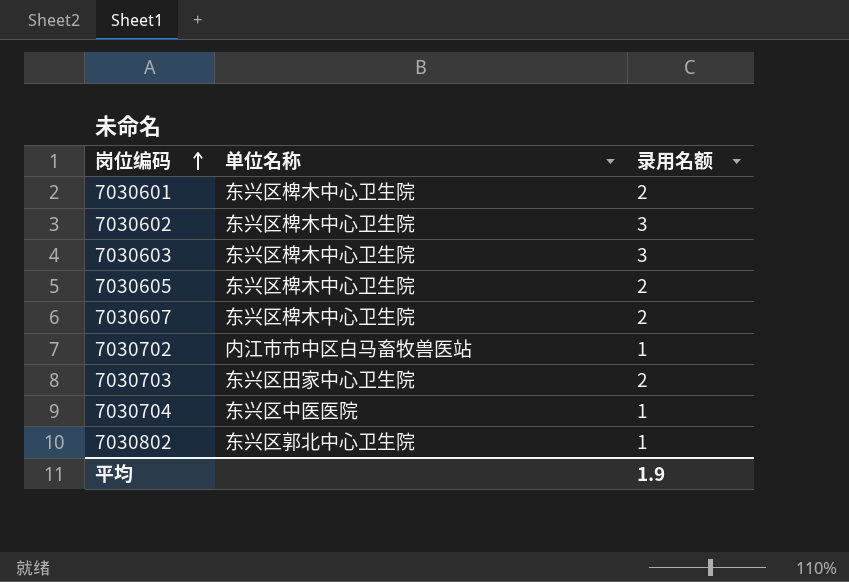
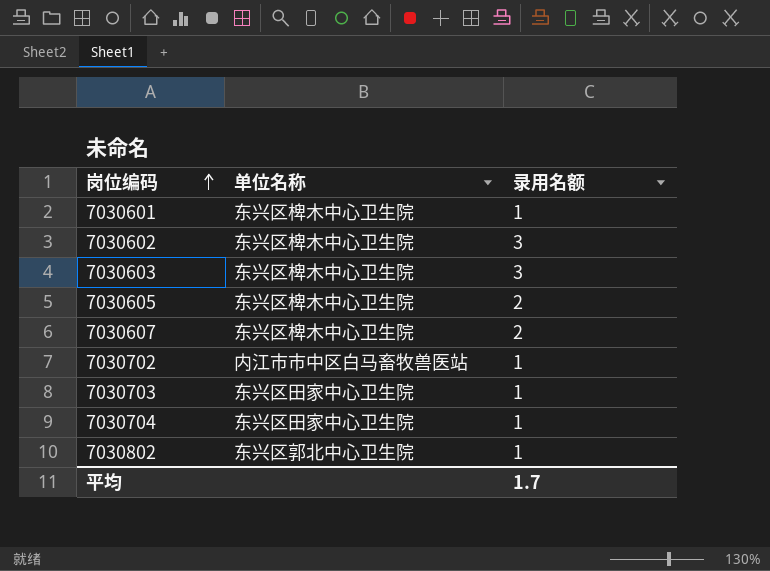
7030601 | 录用名额: 2 -> 1
7030703 | 录用名额: 2 -> 1
7030704 | 单位名称: 东兴区中医医院 -> 东兴区田家中心卫生院
平均 | 录用名额: 1.9 -> 1.7

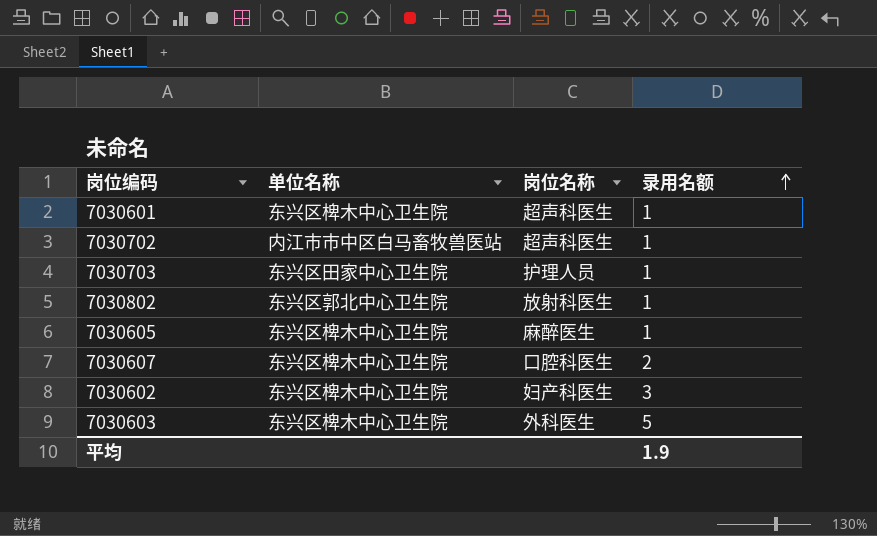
row order: 岗位编码 ascending -> 录用名额 ascending
column 岗位名称 | position: none -> 3
row 7030704: 东兴区田家中心卫生院 | 1 -> none
7030605 | 录用名额: 2 -> 1
7030603 | 录用名额: 3 -> 5
平均 | 录用名额: 1.7 -> 1.9

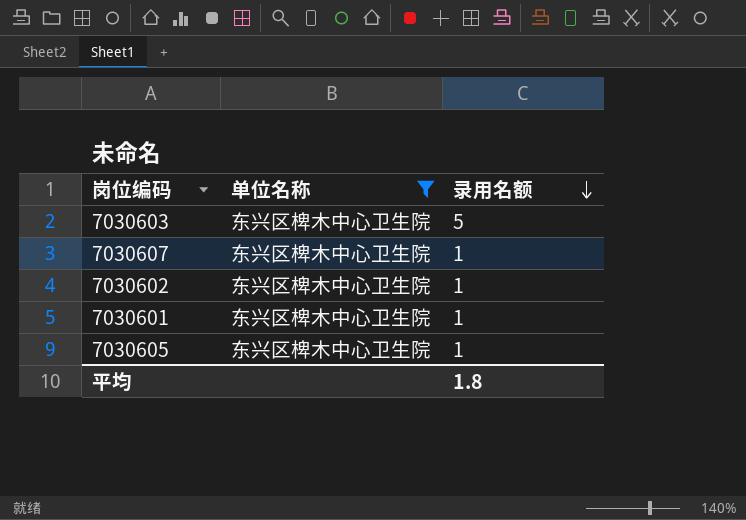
filter: none -> 单位名称 = 东兴区椑木中心卫生院
row order: 录用名额 ascending -> 录用名额 descending
column 岗位名称 | position: 3 -> none
7030607 | 录用名额: 2 -> 1
7030602 | 录用名额: 3 -> 1
平均 | 录用名额: 1.9 -> 1.8

